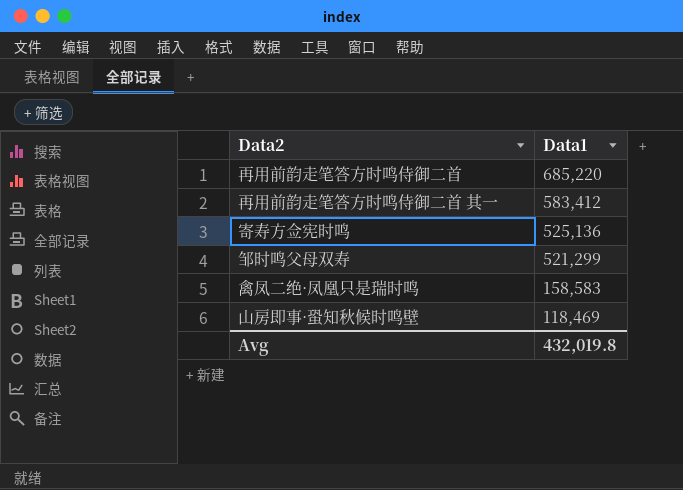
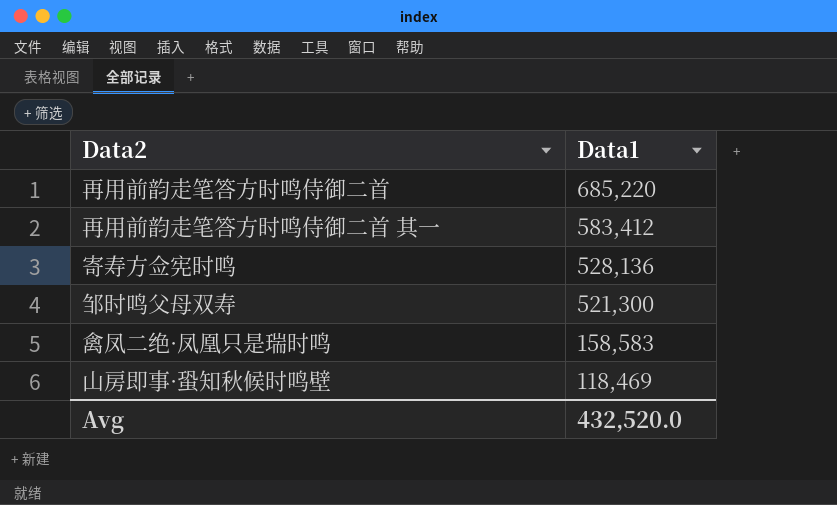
寄寿方佥宪时鸣 | Data1: 525,136 -> 528,136
邹时鸣父母双寿 | Data1: 521,299 -> 521,300
Avg | Data1: 432,019.8 -> 432,520.0

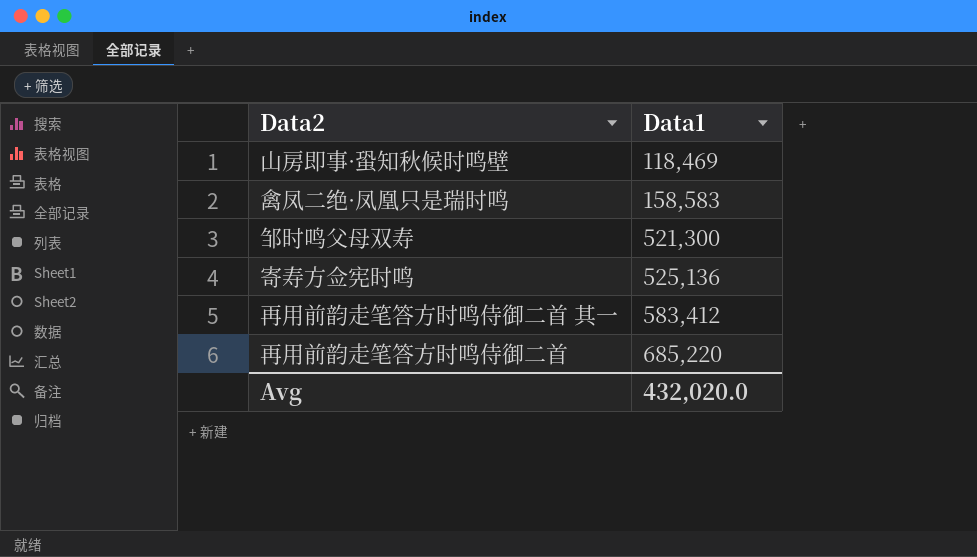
row order: Data1 descending -> Data1 ascending
寄寿方佥宪时鸣 | Data1: 528,136 -> 525,136
Avg | Data1: 432,520.0 -> 432,020.0

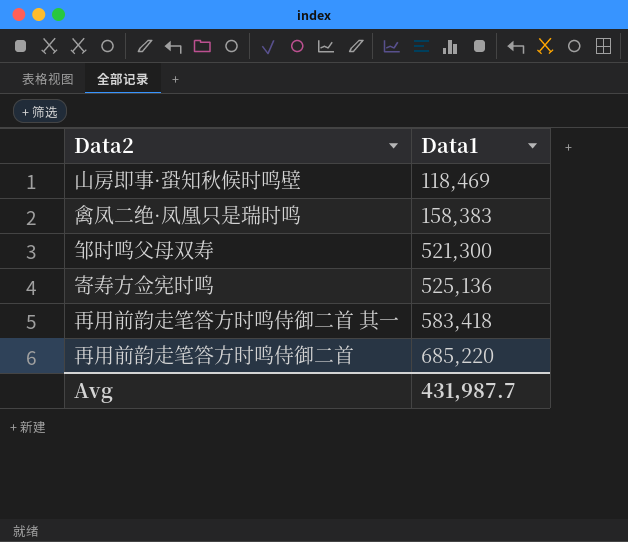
禽凤二绝·凤凰只是瑞时鸣 | Data1: 158,583 -> 158,383
再用前韵走笔答方时鸣侍御二首 其一 | Data1: 583,412 -> 583,418
Avg | Data1: 432,020.0 -> 431,987.7

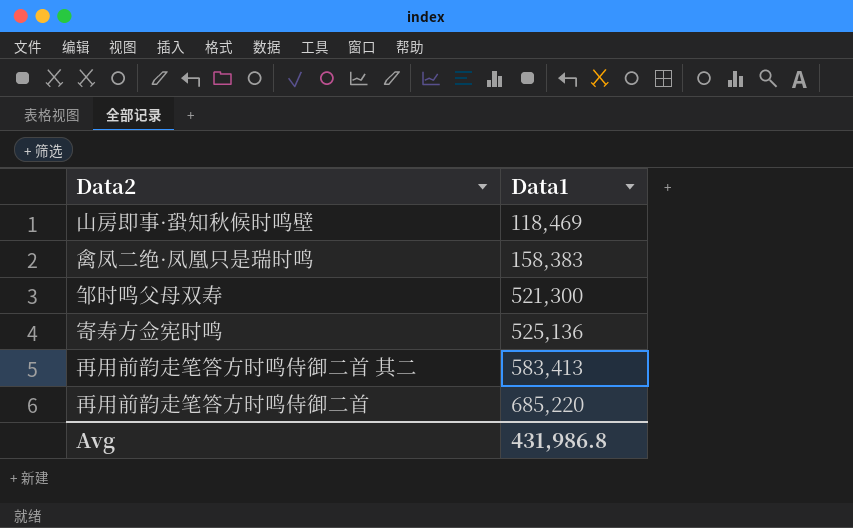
row 再用前韵走笔答方时鸣侍御二首 其一: 583,418 -> none
row 再用前韵走笔答方时鸣侍御二首 其二: none -> 583,413
Avg | Data1: 431,987.7 -> 431,986.8

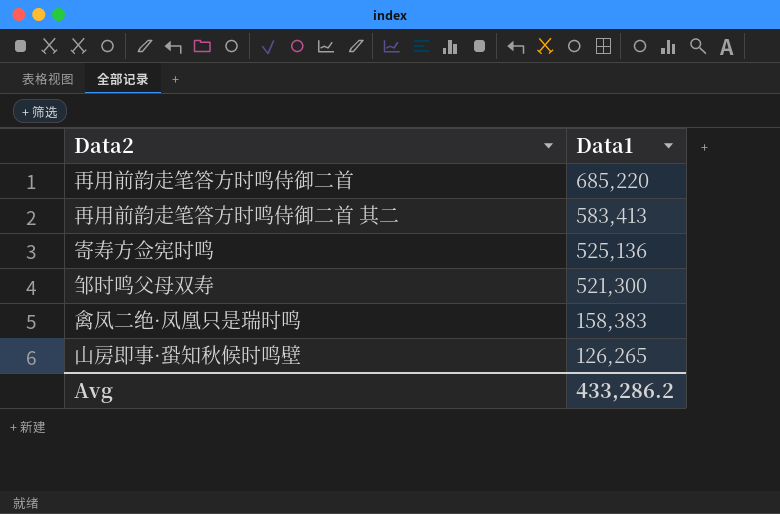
row order: Data1 ascending -> Data1 descending
山房即事·蛩知秋候时鸣壁 | Data1: 118,469 -> 126,265
Avg | Data1: 431,986.8 -> 433,286.2

